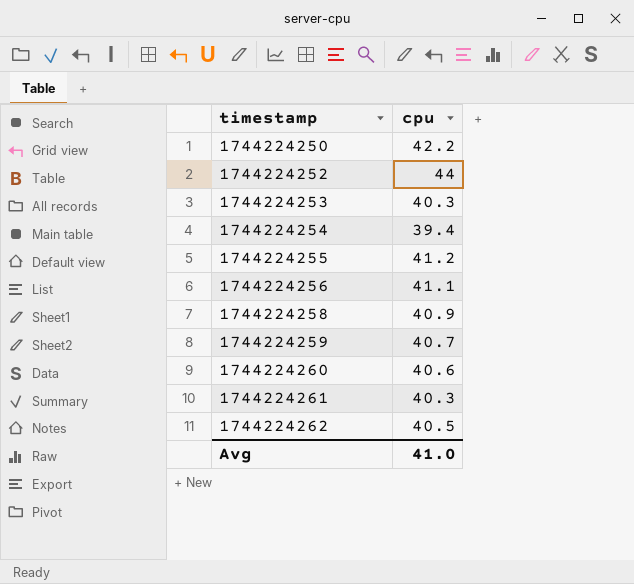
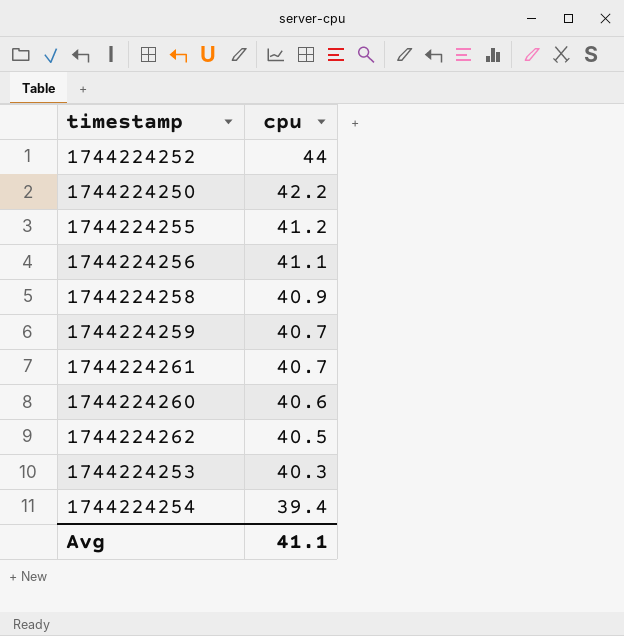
row order: timestamp ascending -> cpu descending
1744224261 | cpu: 40.3 -> 40.7
Avg | cpu: 41.0 -> 41.1

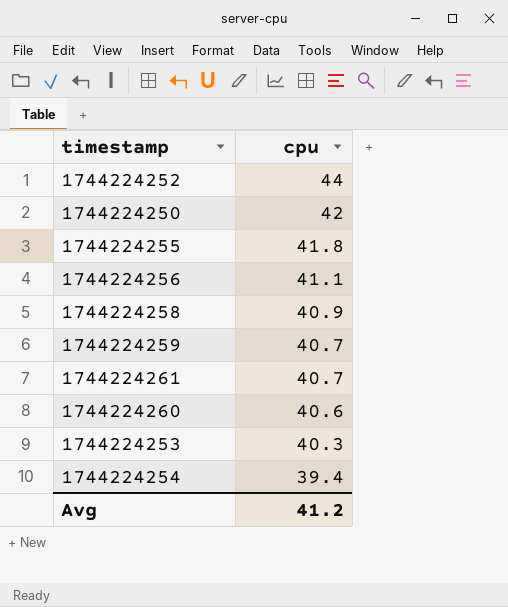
row 1744224262: 40.5 -> none
1744224250 | cpu: 42.2 -> 42
1744224255 | cpu: 41.2 -> 41.8
Avg | cpu: 41.1 -> 41.2

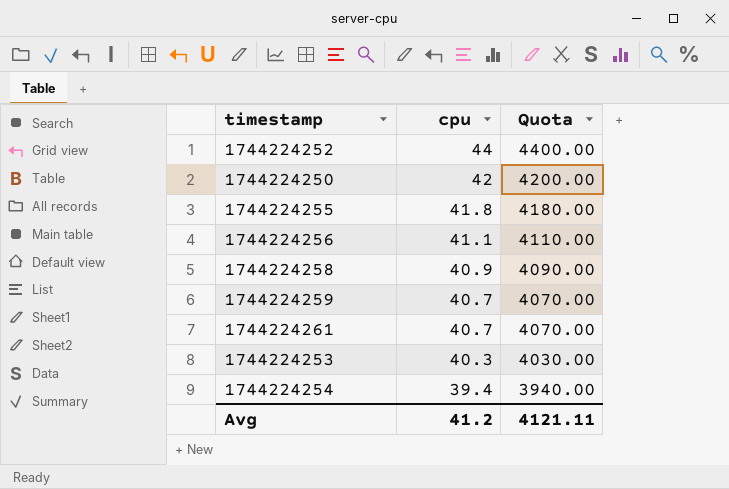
column Quota | formula: none -> [cpu] * 100
row 1744224260: 40.6 -> none

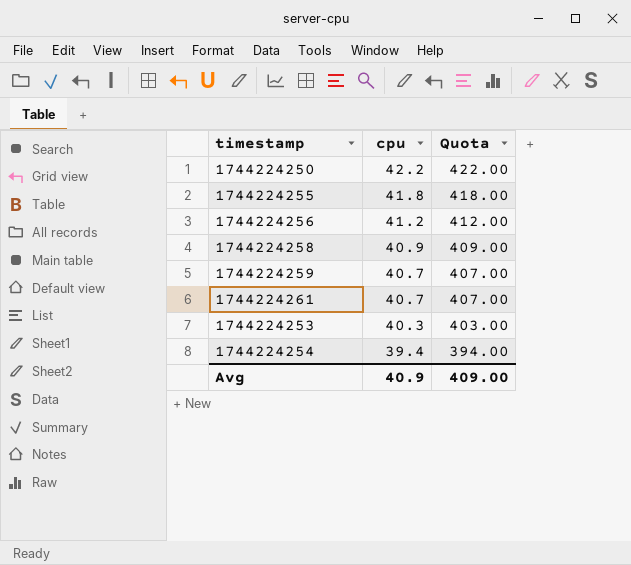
column Quota | formula: [cpu] * 100 -> [cpu] * 10
row 1744224252: 44 | 4400.00 -> none
1744224250 | cpu: 42 -> 42.2
1744224256 | cpu: 41.1 -> 41.2
Avg | cpu: 41.2 -> 40.9
Avg | Quota: 4121.11 -> 409.00

